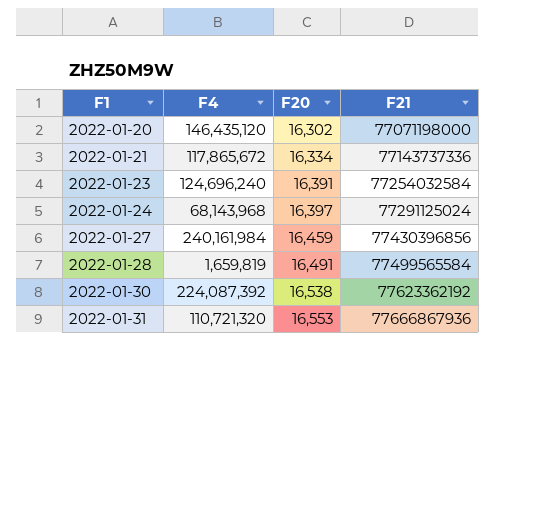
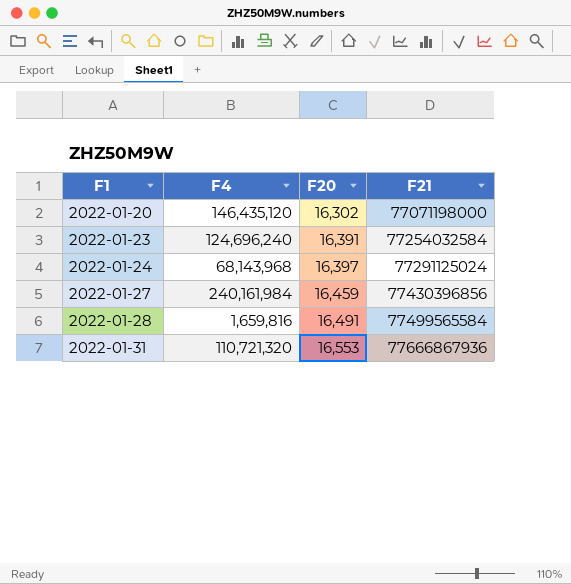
row 2022-01-21: 117,865,672 | 16,334 | 77143737336 -> none
row 2022-01-30: 224,087,392 | 16,538 | 77623362192 -> none
2022-01-28 | F4: 1,659,819 -> 1,659,816

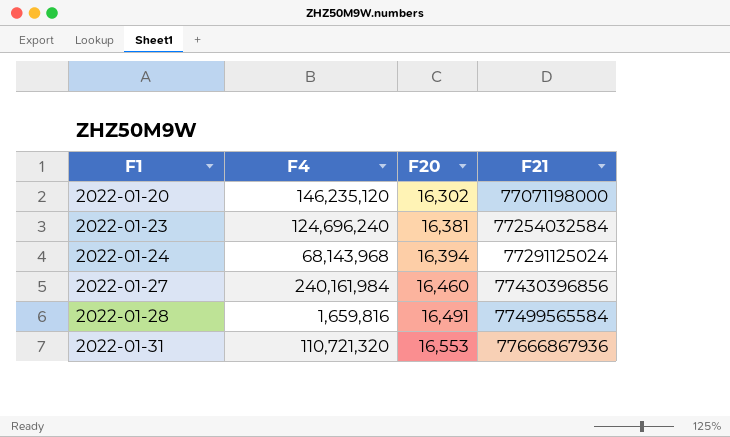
2022-01-20 | F4: 146,435,120 -> 146,235,120
2022-01-23 | F20: 16,391 -> 16,381
2022-01-24 | F20: 16,397 -> 16,394
2022-01-27 | F20: 16,459 -> 16,460

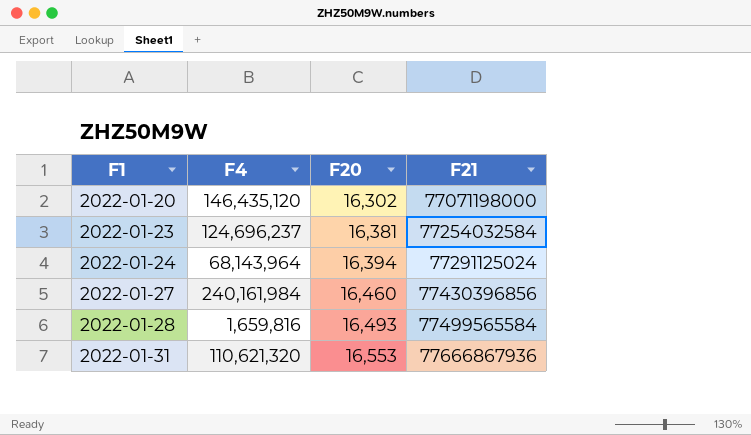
2022-01-20 | F4: 146,235,120 -> 146,435,120
2022-01-23 | F4: 124,696,240 -> 124,696,237
2022-01-24 | F4: 68,143,968 -> 68,143,964
2022-01-28 | F20: 16,491 -> 16,493
2022-01-31 | F4: 110,721,320 -> 110,621,320

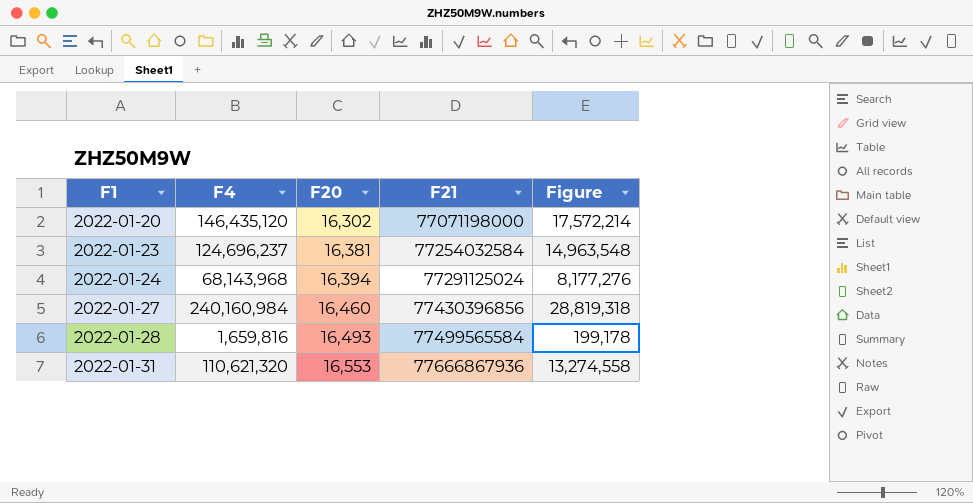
column Figure | formula: none -> [F4] * 0.12
2022-01-24 | F4: 68,143,964 -> 68,143,968
2022-01-27 | F4: 240,161,984 -> 240,160,984

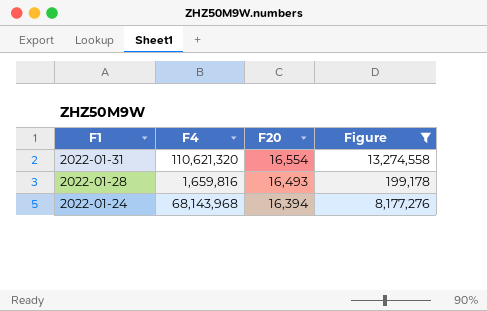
filter: none -> Figure <= 13,274,558
row order: F1 ascending -> F1 descending
column F21 | position: 4 -> none
2022-01-31 | F20: 16,553 -> 16,554

